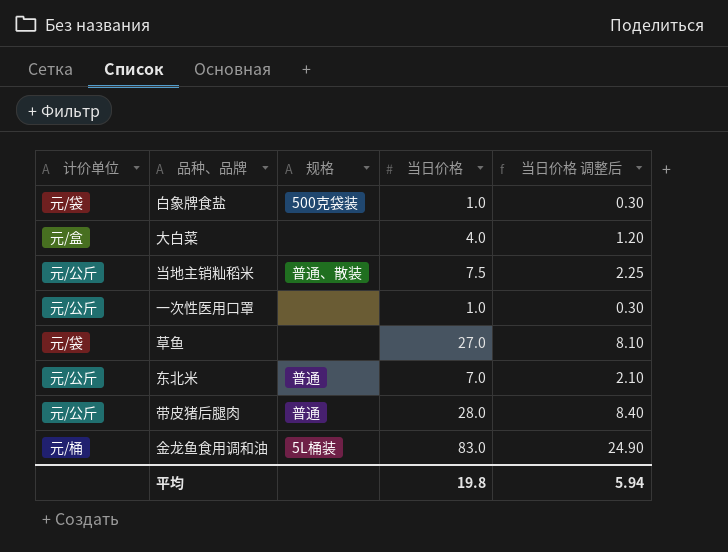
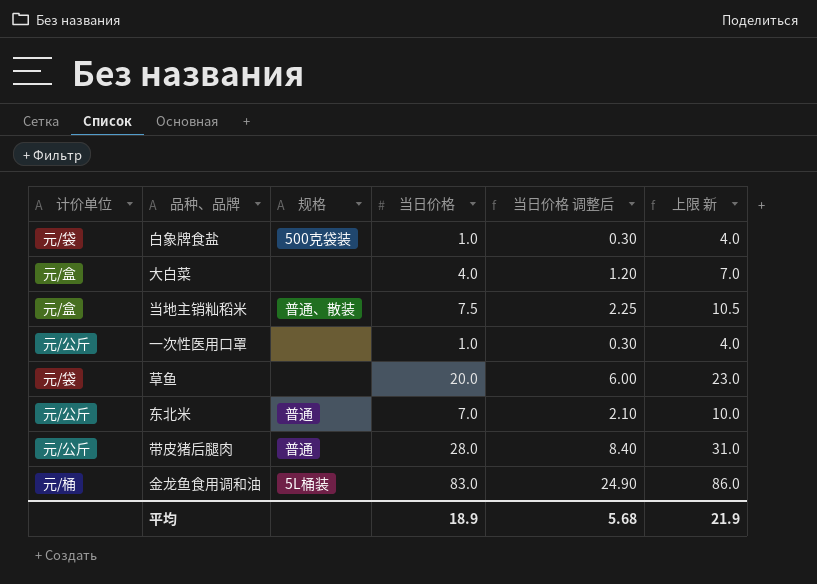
column 上限 新 | formula: none -> [当日价格] + 3
当地主销籼稻米 | 计价单位: 元/公斤 -> 元/盒
草鱼 | 当日价格: 27.0 -> 20.0
草鱼 | 当日价格 调整后: 8.10 -> 6.00
平均 | 当日价格: 19.8 -> 18.9
平均 | 当日价格 调整后: 5.94 -> 5.68

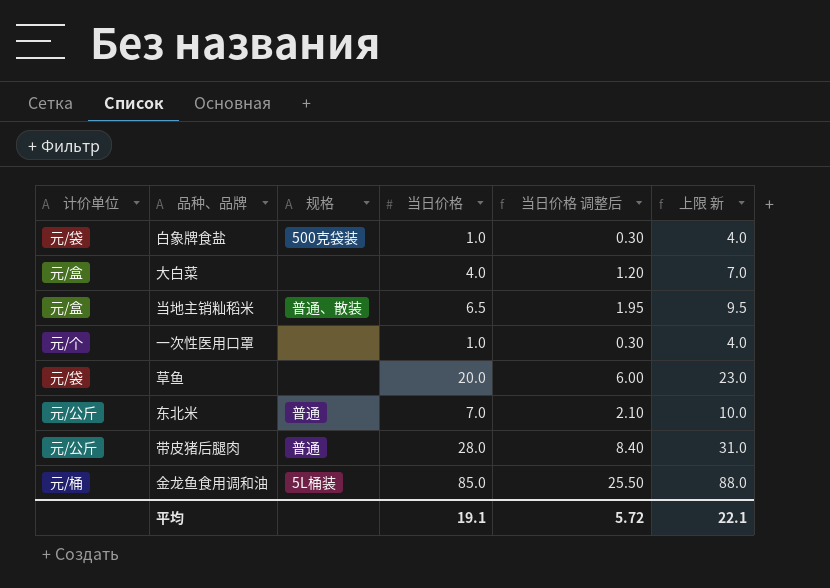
当地主销籼稻米 | 当日价格: 7.5 -> 6.5
当地主销籼稻米 | 当日价格 调整后: 2.25 -> 1.95
当地主销籼稻米 | 上限 新: 10.5 -> 9.5
一次性医用口罩 | 计价单位: 元/公斤 -> 元/个
金龙鱼食用调和油 | 当日价格: 83.0 -> 85.0
金龙鱼食用调和油 | 当日价格 调整后: 24.90 -> 25.50
金龙鱼食用调和油 | 上限 新: 86.0 -> 88.0
平均 | 当日价格: 18.9 -> 19.1
平均 | 当日价格 调整后: 5.68 -> 5.72
平均 | 上限 新: 21.9 -> 22.1

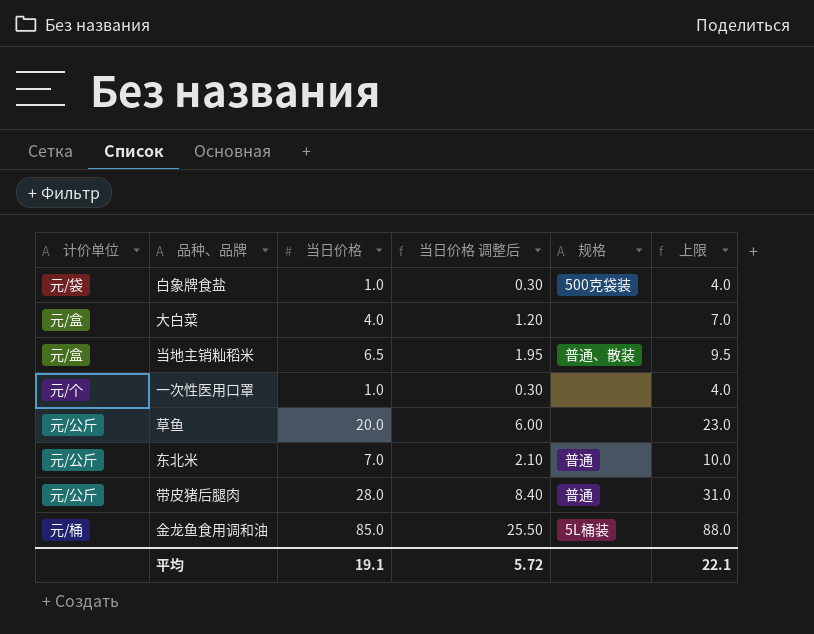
column 规格 | position: 3 -> 5
column name: 上限 新 -> 上限
草鱼 | 计价单位: 元/袋 -> 元/公斤

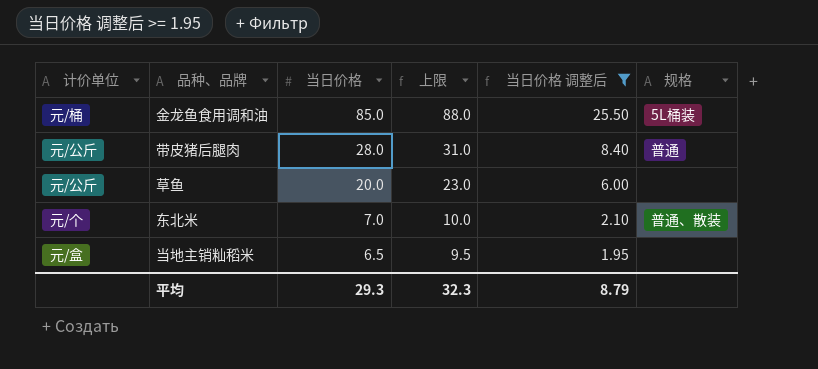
filter: none -> 当日价格 调整后 >= 1.95
row order: none -> 当日价格 descending
column 上限 | position: 6 -> 4
东北米 | 计价单位: 元/公斤 -> 元/个
东北米 | 规格: 普通 -> 普通、散装
当地主销籼稻米 | 规格: 普通、散装 -> none
平均 | 当日价格: 19.1 -> 29.3
平均 | 上限: 22.1 -> 32.3
平均 | 当日价格 调整后: 5.72 -> 8.79

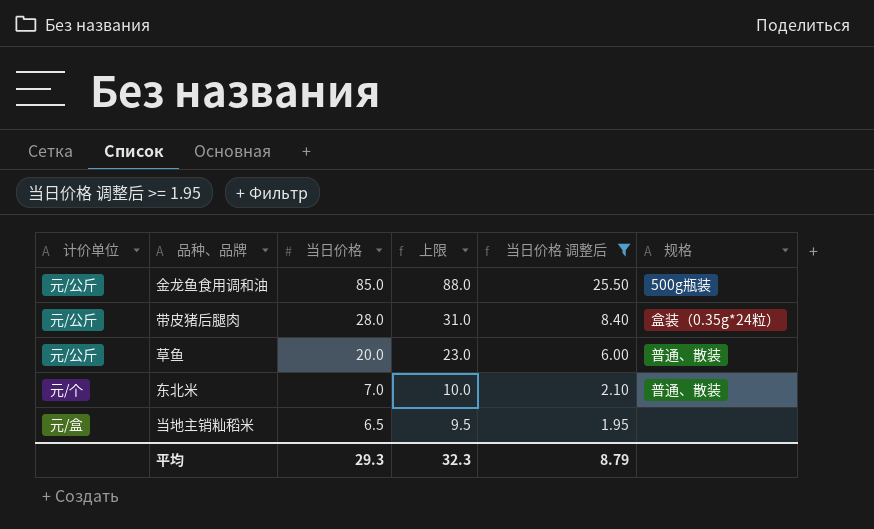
金龙鱼食用调和油 | 计价单位: 元/桶 -> 元/公斤
金龙鱼食用调和油 | 规格: 5L桶装 -> 500g瓶装
带皮猪后腿肉 | 规格: 普通 -> 盒装（0.35g*24粒）
草鱼 | 规格: none -> 普通、散装

